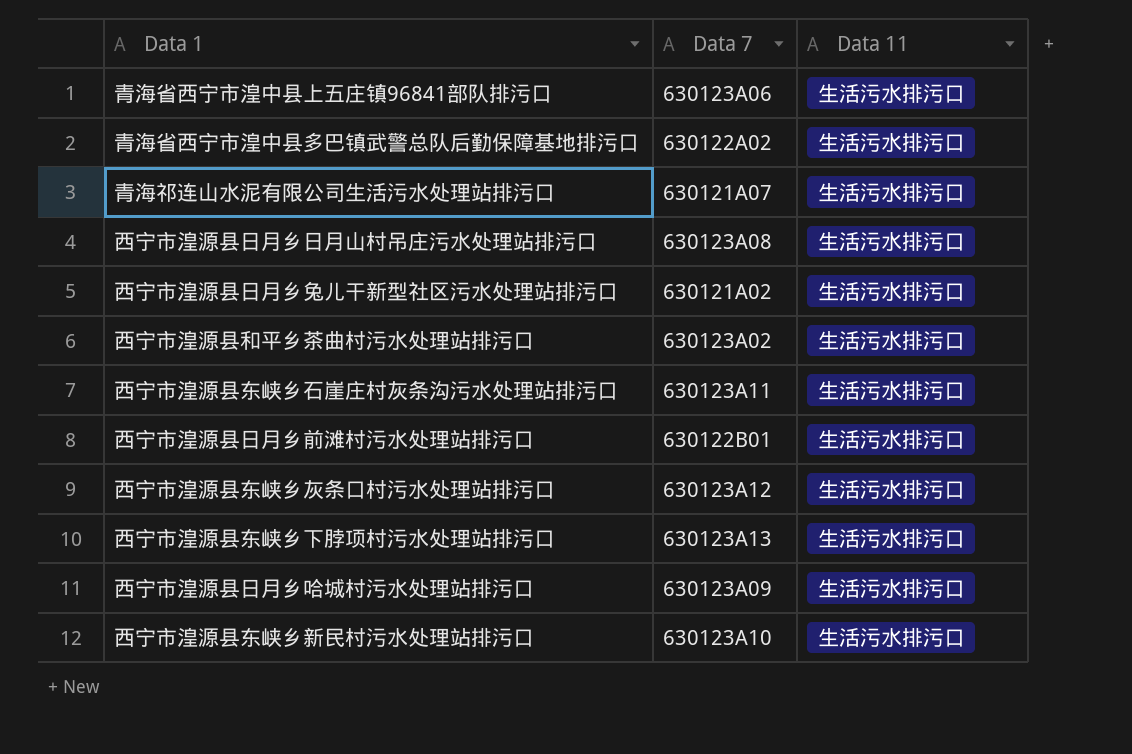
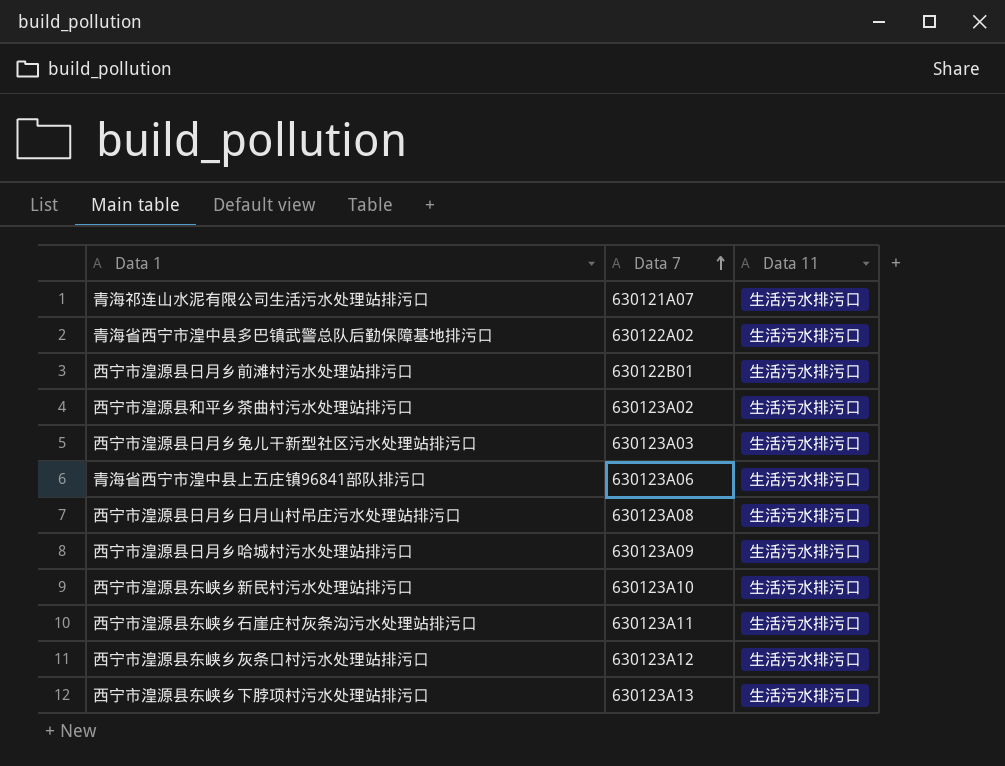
row order: none -> Data 7 ascending
西宁市湟源县日月乡兔儿干新型社区污水处理站排污口 | Data 7: 630121A02 -> 630123A03

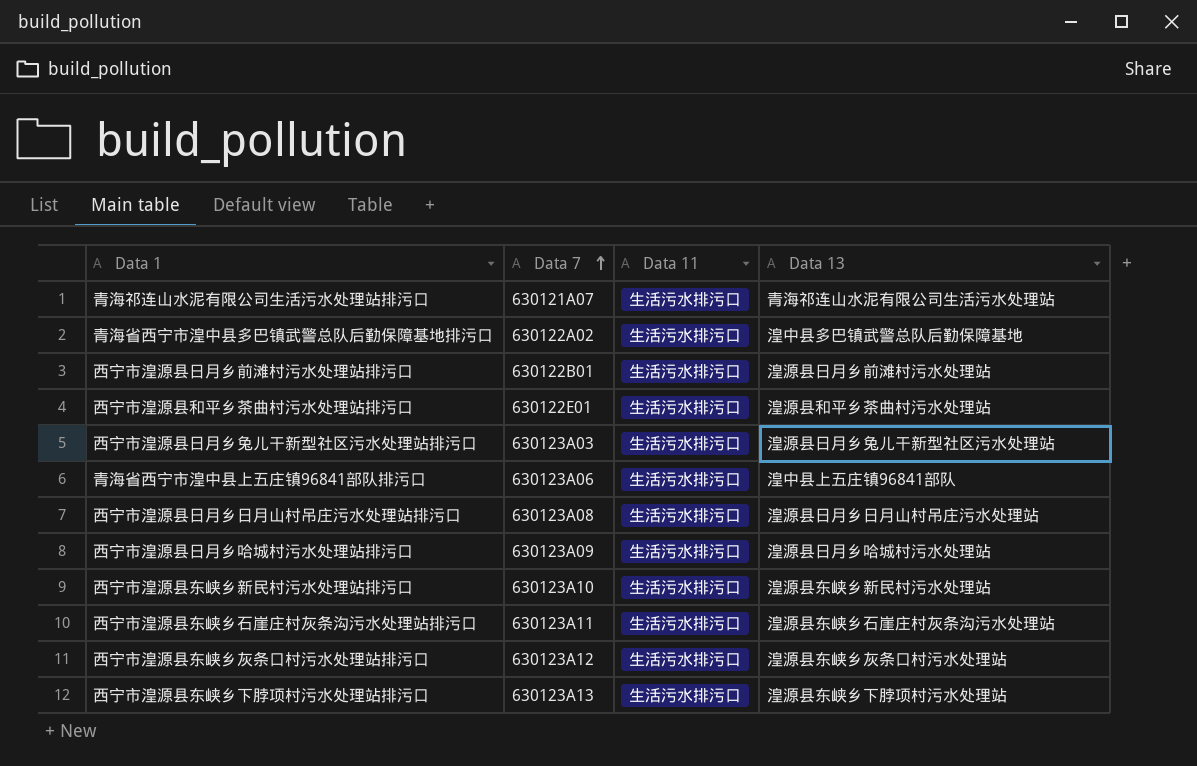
column Data 13 | position: none -> 4
西宁市湟源县和平乡茶曲村污水处理站排污口 | Data 7: 630123A02 -> 630122E01

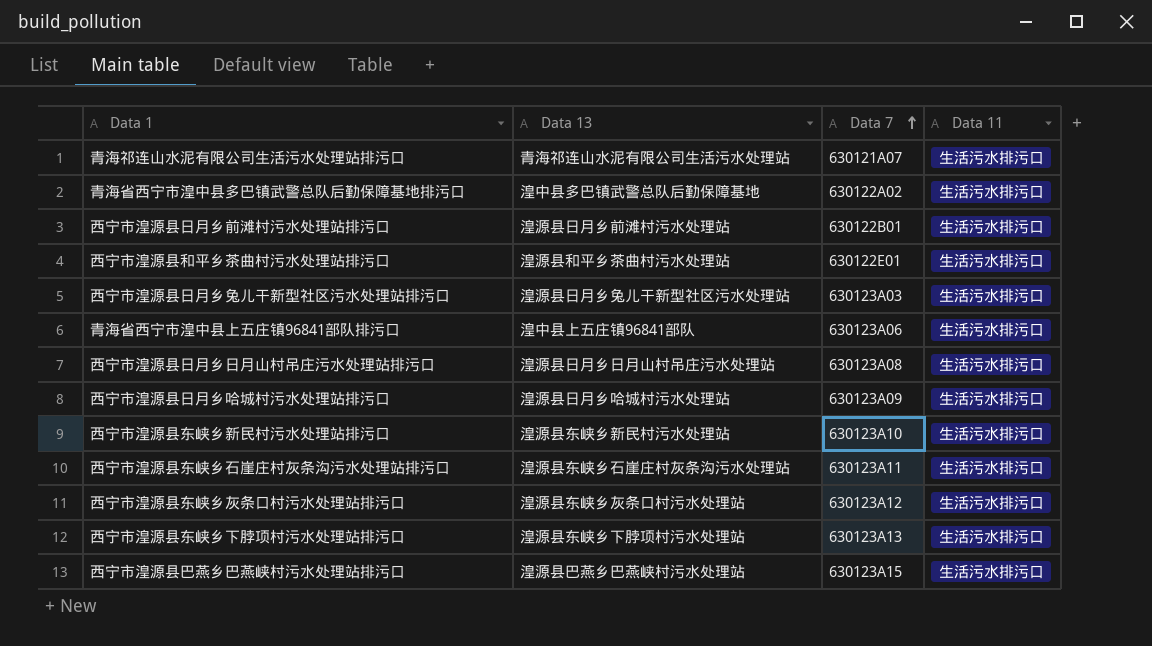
column Data 13 | position: 4 -> 2
row 西宁市湟源县巴燕乡巴燕峡村污水处理站排污口: none -> 湟源县巴燕乡巴燕峡村污水处理站 | 630123A15 | 生活污水排污口

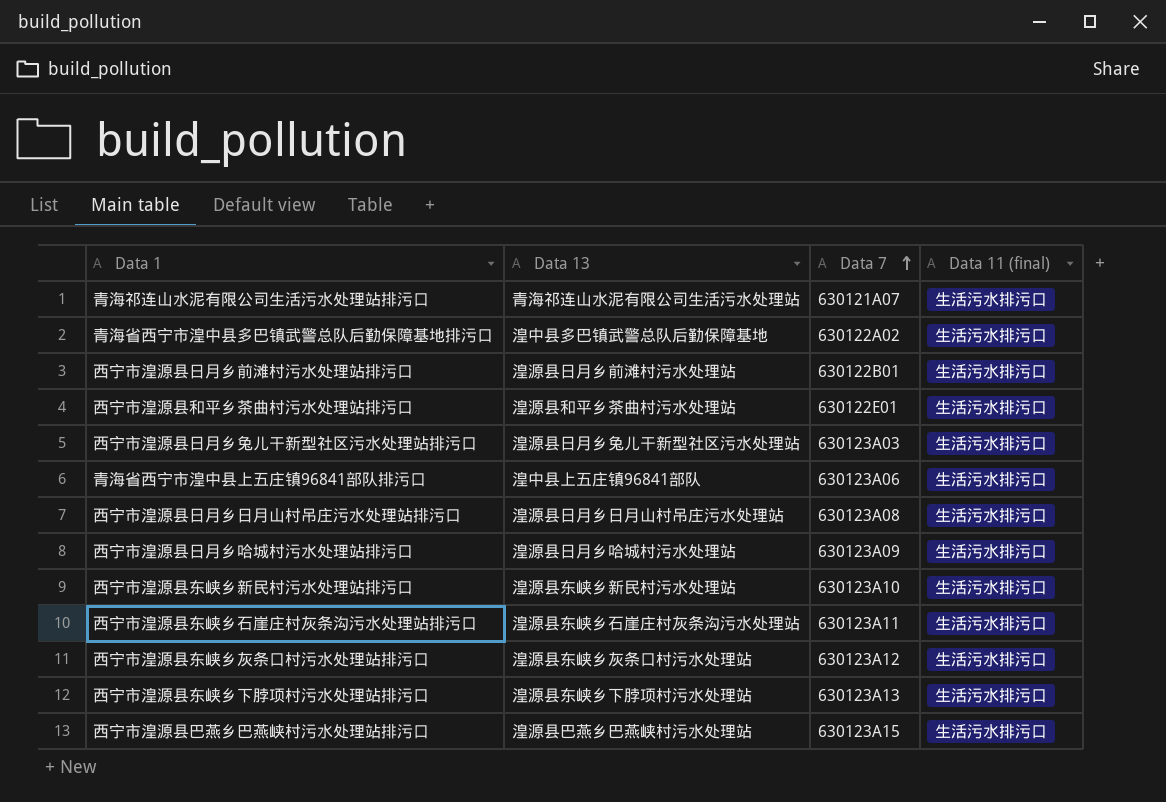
column name: Data 11 -> Data 11 (final)

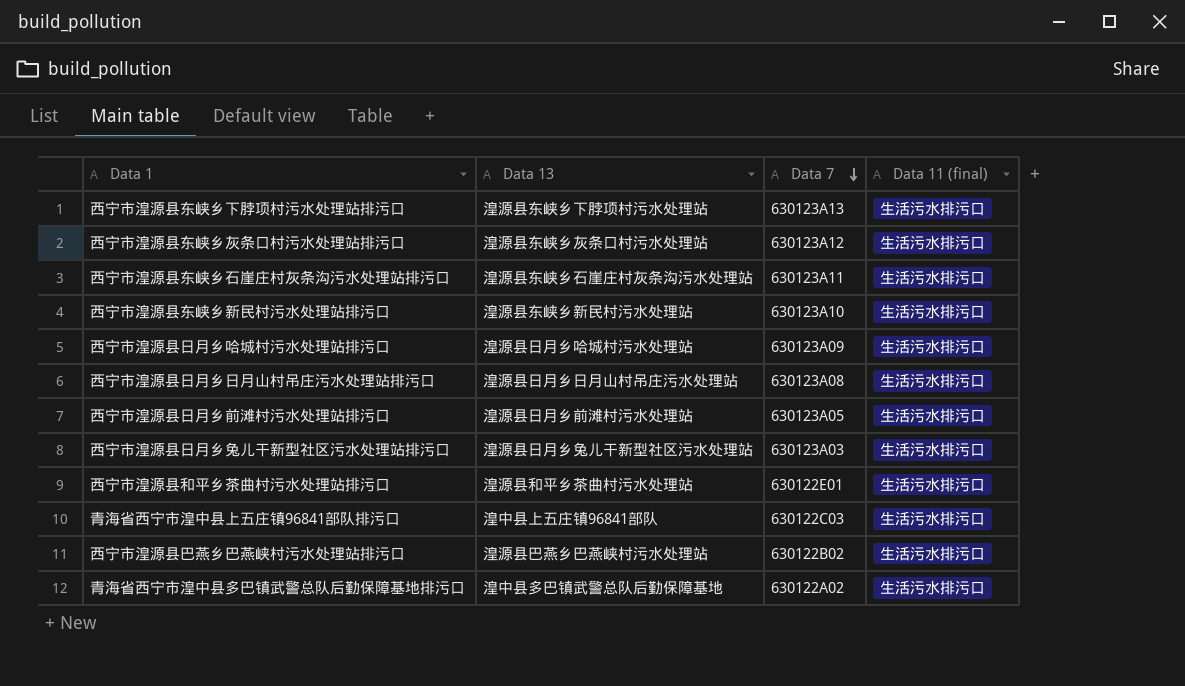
row order: Data 7 ascending -> Data 7 descending
row 青海祁连山水泥有限公司生活污水处理站排污口: 青海祁连山水泥有限公司生活污水处理站 | 630121A07 | 生活污水排污口 -> none
西宁市湟源县日月乡前滩村污水处理站排污口 | Data 7: 630122B01 -> 630123A05
青海省西宁市湟中县上五庄镇96841部队排污口 | Data 7: 630123A06 -> 630122C03
西宁市湟源县巴燕乡巴燕峡村污水处理站排污口 | Data 7: 630123A15 -> 630122B02

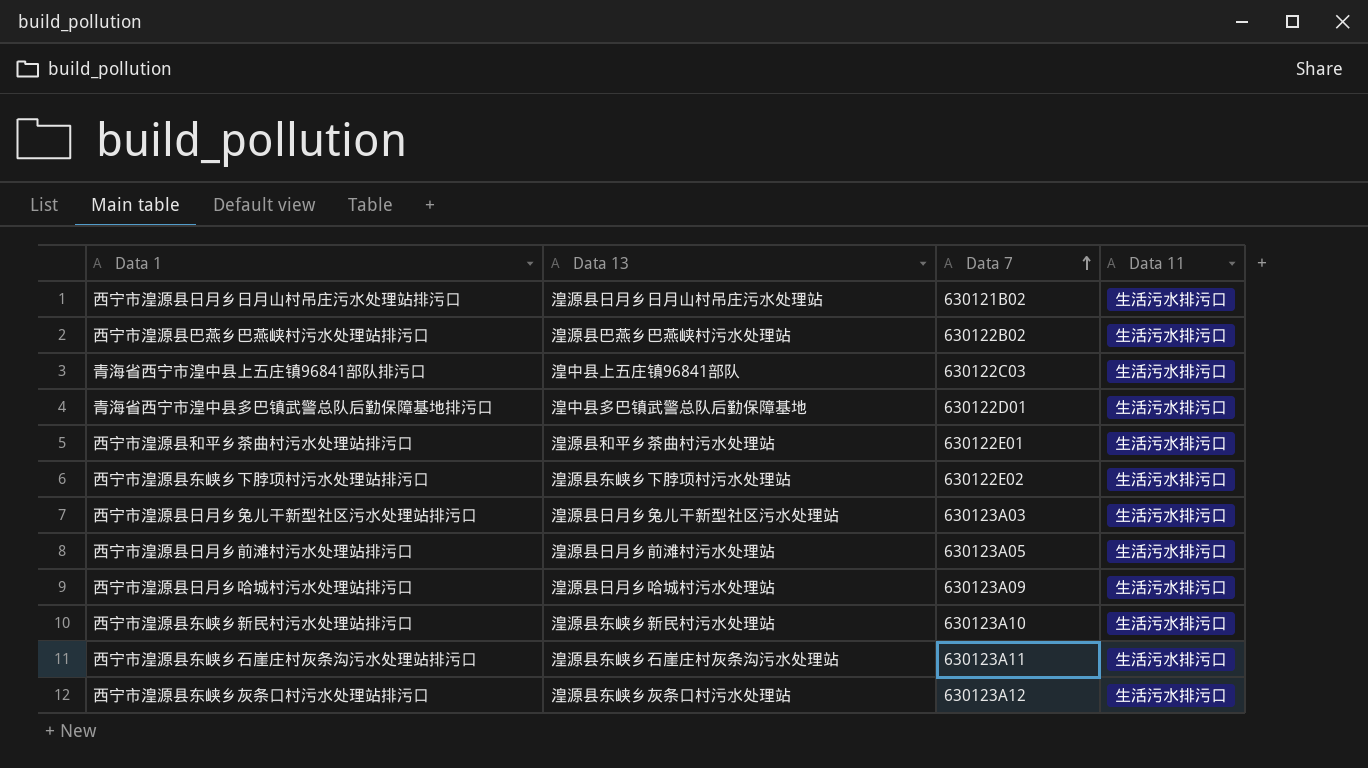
row order: Data 7 descending -> Data 7 ascending
column name: Data 11 (final) -> Data 11
西宁市湟源县日月乡日月山村吊庄污水处理站排污口 | Data 7: 630123A08 -> 630121B02
青海省西宁市湟中县多巴镇武警总队后勤保障基地排污口 | Data 7: 630122A02 -> 630122D01
西宁市湟源县东峡乡下脖项村污水处理站排污口 | Data 7: 630123A13 -> 630122E02

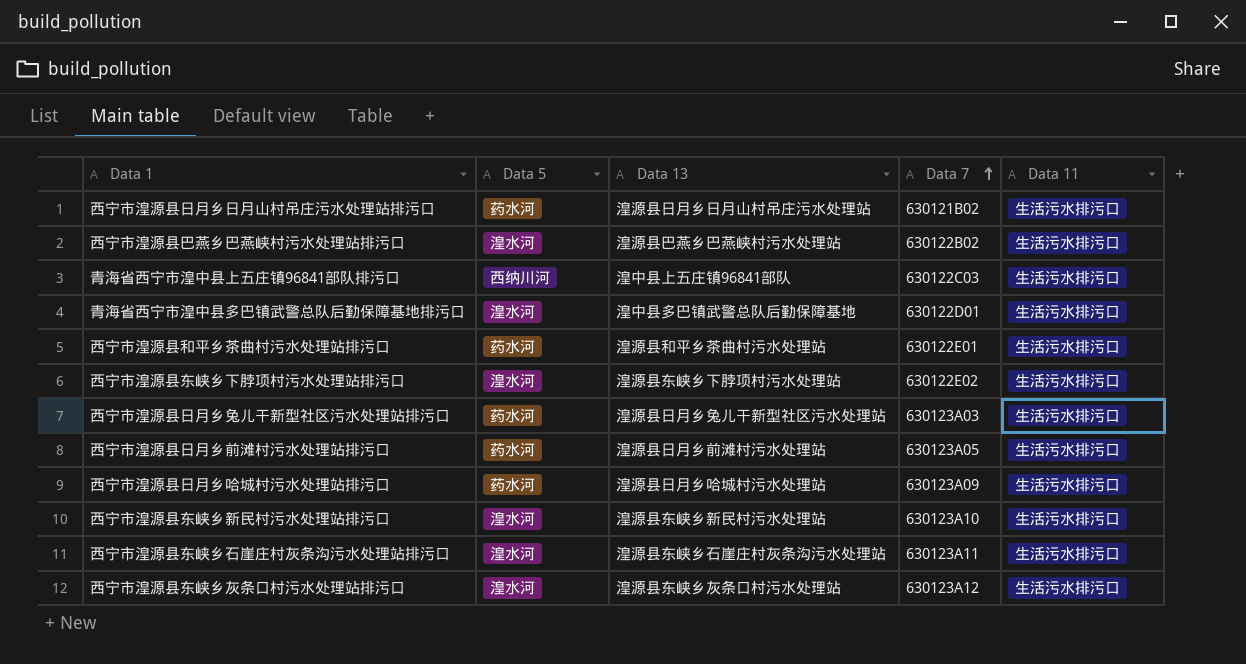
column Data 5 | position: none -> 2

